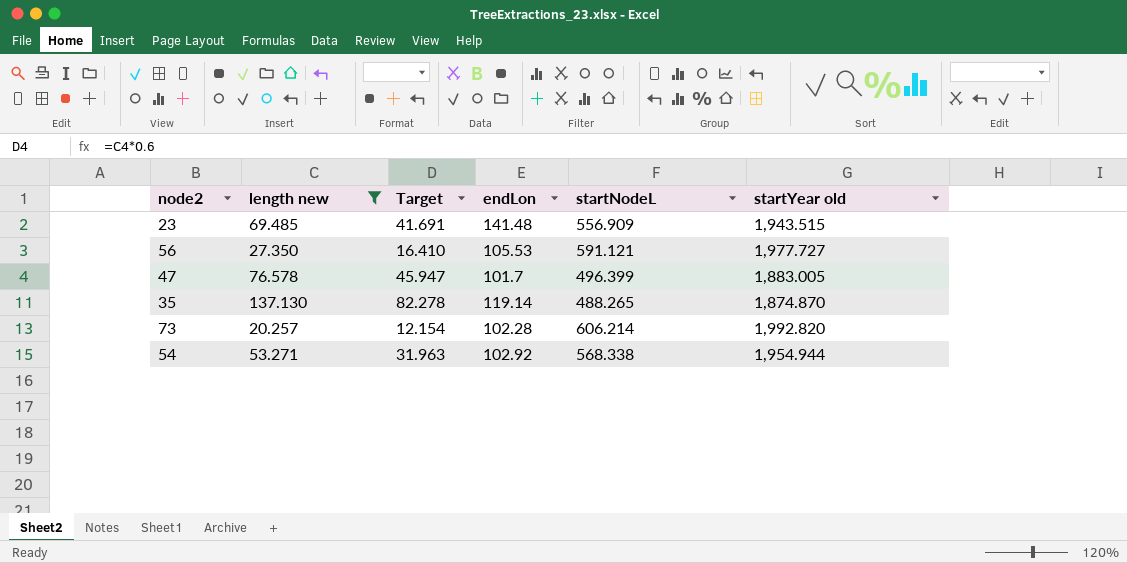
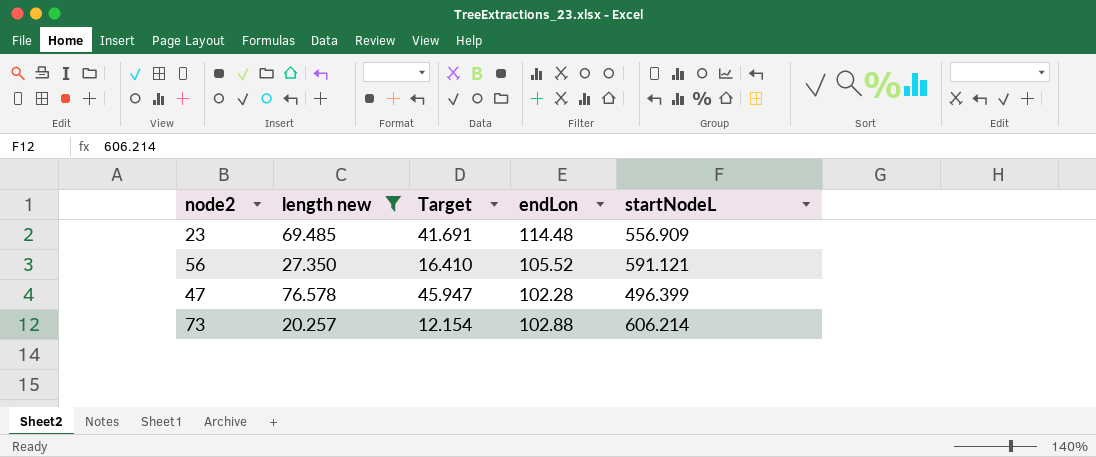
column startYear old | position: 6 -> none
row 35: 137.130 | 82.278 | 119.14 | 488.265 | 1,874.870 -> none
row 54: 53.271 | 31.963 | 102.92 | 568.338 | 1,954.944 -> none
23 | endLon: 141.48 -> 114.48
56 | endLon: 105.53 -> 105.52
47 | endLon: 101.7 -> 102.28
73 | endLon: 102.28 -> 102.88

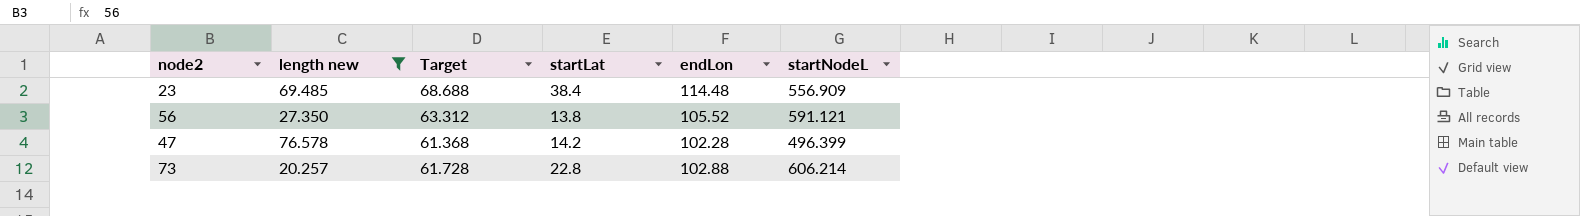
column Target | formula: [length new] * 0.6 -> [endLon] * 0.6
column startLat | position: none -> 4

